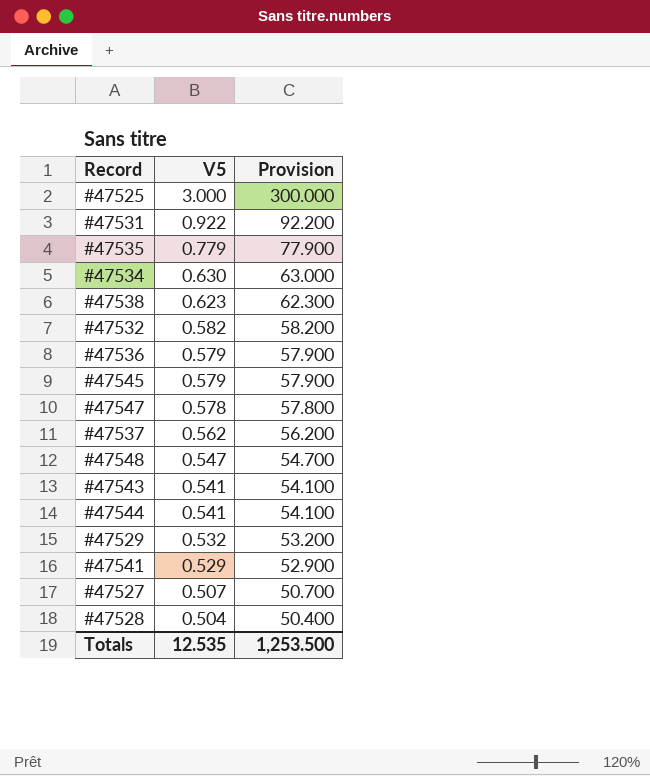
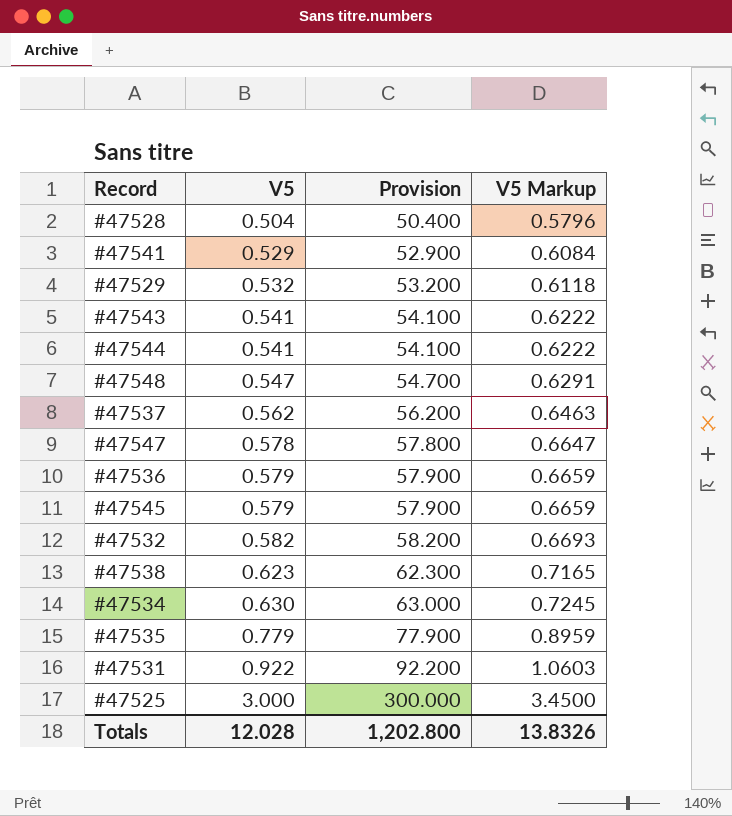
row order: V5 descending -> V5 ascending
column V5 Markup | formula: none -> [V5] * 1.15
row #47527: 0.507 | 50.700 -> none
Totals | V5: 12.535 -> 12.028
Totals | Provision: 1,253.500 -> 1,202.800

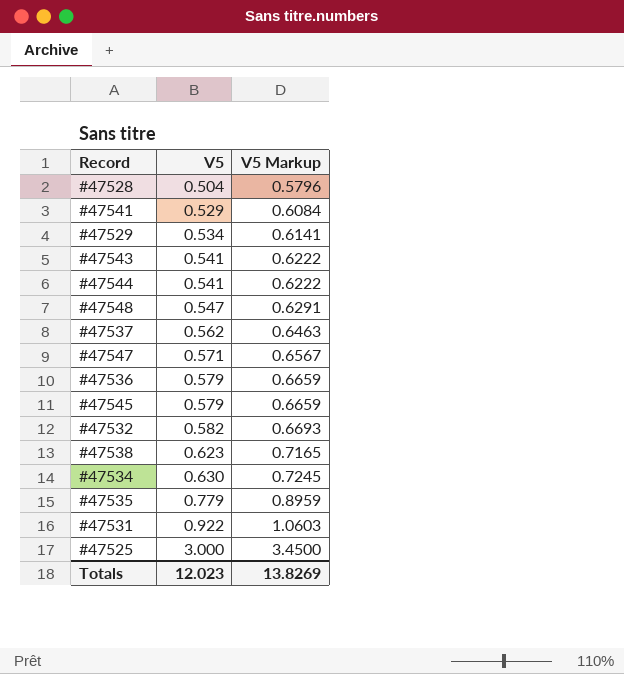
column Provision | formula: [V5] * 100 -> none
#47529 | V5: 0.532 -> 0.534
#47529 | V5 Markup: 0.6118 -> 0.6141
#47547 | V5: 0.578 -> 0.571
#47547 | V5 Markup: 0.6647 -> 0.6567
Totals | V5: 12.028 -> 12.023
Totals | V5 Markup: 13.8326 -> 13.8269

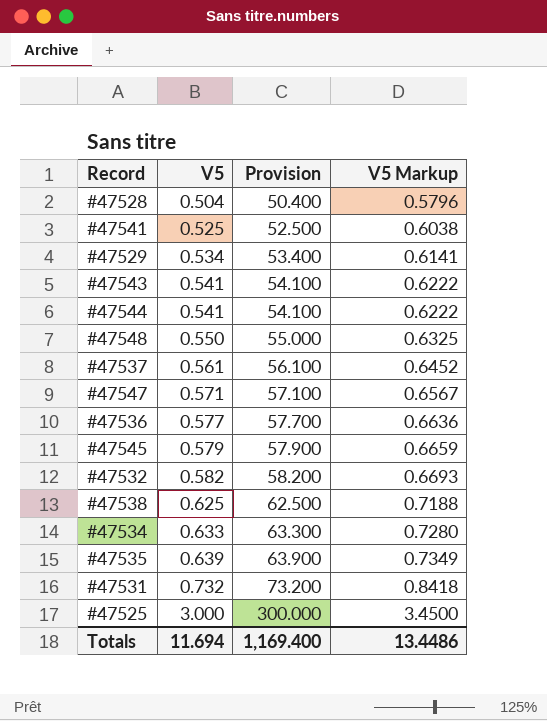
column Provision | formula: none -> [V5] * 100
#47541 | V5: 0.529 -> 0.525
#47541 | V5 Markup: 0.6084 -> 0.6038
#47548 | V5: 0.547 -> 0.550
#47548 | V5 Markup: 0.6291 -> 0.6325
#47537 | V5: 0.562 -> 0.561
#47537 | V5 Markup: 0.6463 -> 0.6452
#47536 | V5: 0.579 -> 0.577
#47536 | V5 Markup: 0.6659 -> 0.6636
#47538 | V5: 0.623 -> 0.625
#47538 | V5 Markup: 0.7165 -> 0.7188
#47534 | V5: 0.630 -> 0.633
#47534 | V5 Markup: 0.7245 -> 0.7280
#47535 | V5: 0.779 -> 0.639
#47535 | V5 Markup: 0.8959 -> 0.7349
#47531 | V5: 0.922 -> 0.732
#47531 | V5 Markup: 1.0603 -> 0.8418
Totals | V5: 12.023 -> 11.694
Totals | V5 Markup: 13.8269 -> 13.4486

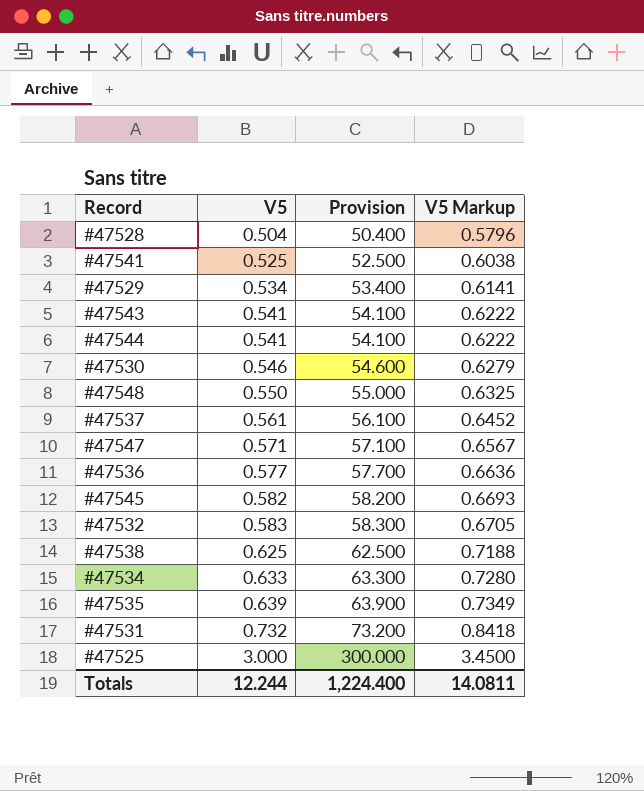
row #47530: none -> 0.546 | 54.600 | 0.6279
#47545 | V5: 0.579 -> 0.582
#47545 | Provision: 57.900 -> 58.200
#47545 | V5 Markup: 0.6659 -> 0.6693
#47532 | V5: 0.582 -> 0.583
#47532 | Provision: 58.200 -> 58.300
#47532 | V5 Markup: 0.6693 -> 0.6705
Totals | V5: 11.694 -> 12.244
Totals | Provision: 1,169.400 -> 1,224.400
Totals | V5 Markup: 13.4486 -> 14.0811

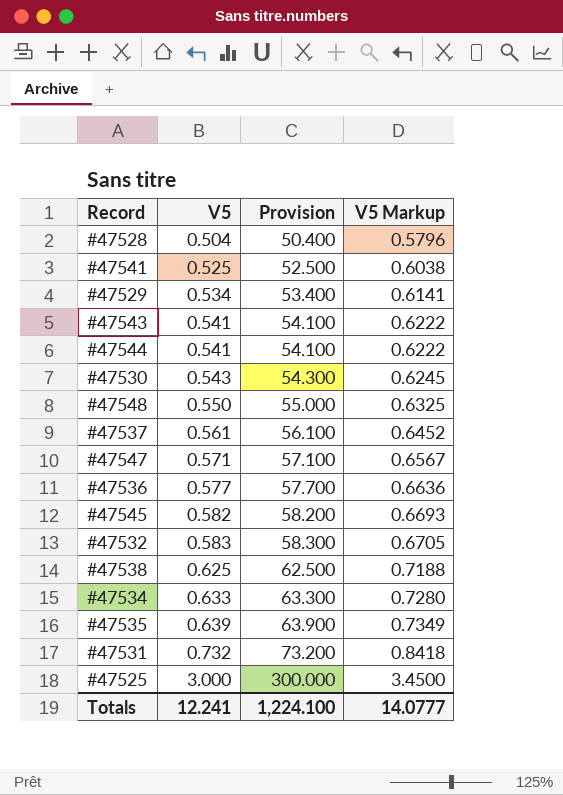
#47530 | V5: 0.546 -> 0.543
#47530 | Provision: 54.600 -> 54.300
#47530 | V5 Markup: 0.6279 -> 0.6245
Totals | V5: 12.244 -> 12.241
Totals | Provision: 1,224.400 -> 1,224.100
Totals | V5 Markup: 14.0811 -> 14.0777

